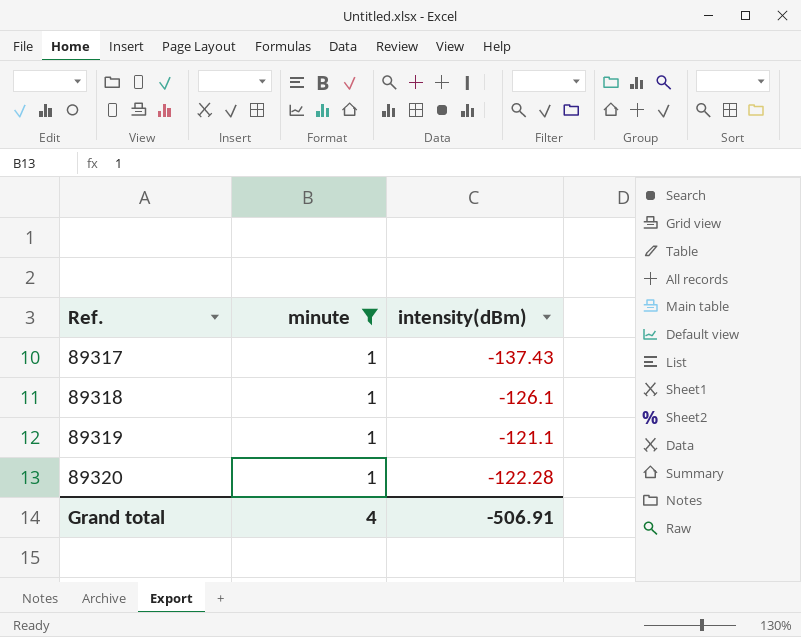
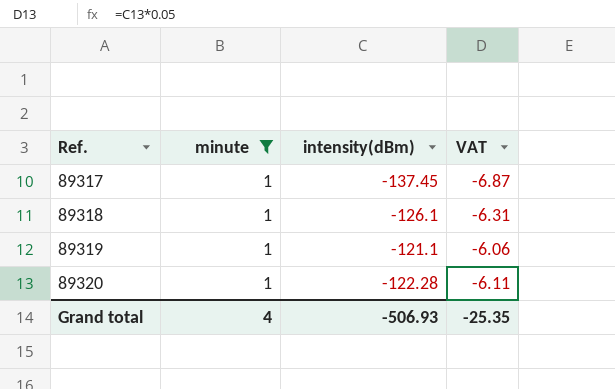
column VAT | formula: none -> [intensity(dBm)] * 0.05
89317 | intensity(dBm): -137.43 -> -137.45
Grand total | intensity(dBm): -506.91 -> -506.93

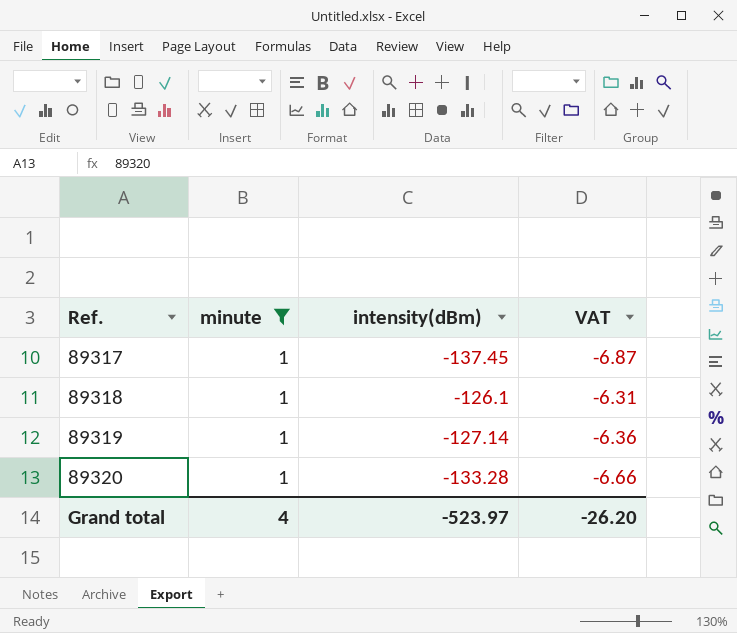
89319 | intensity(dBm): -121.1 -> -127.14
89319 | VAT: -6.06 -> -6.36
89320 | intensity(dBm): -122.28 -> -133.28
89320 | VAT: -6.11 -> -6.66
Grand total | intensity(dBm): -506.93 -> -523.97
Grand total | VAT: -25.35 -> -26.20

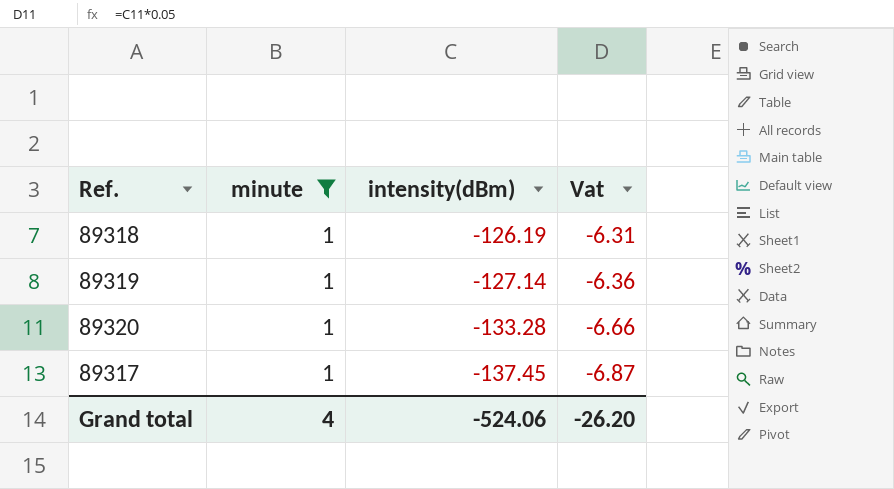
row order: Ref. ascending -> intensity(dBm) descending
column name: VAT -> Vat
89318 | intensity(dBm): -126.1 -> -126.19
Grand total | intensity(dBm): -523.97 -> -524.06

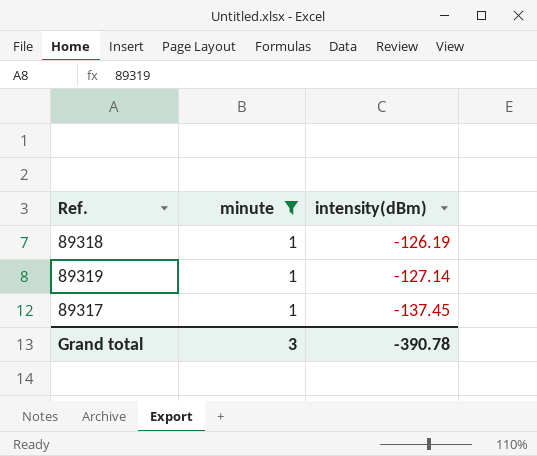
column Vat | formula: [intensity(dBm)] * 0.05 -> none
row 89320: 1 | -133.28 | -6.66 -> none
Grand total | minute: 4 -> 3
Grand total | intensity(dBm): -524.06 -> -390.78

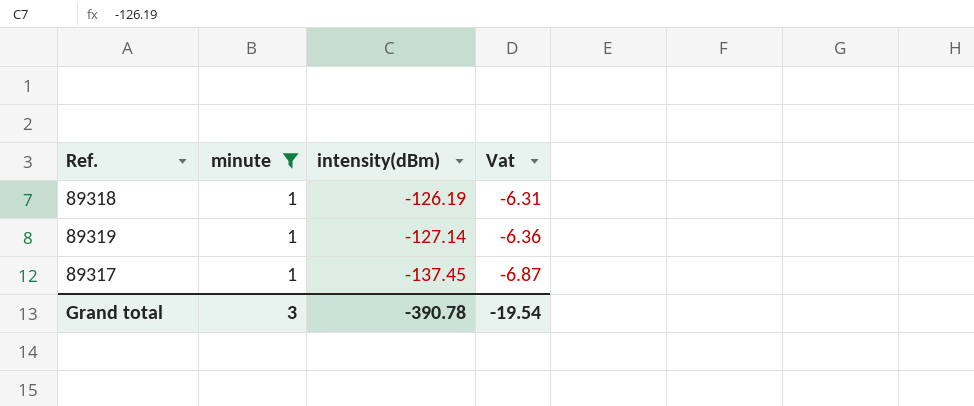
column Vat | formula: none -> [intensity(dBm)] * 0.05

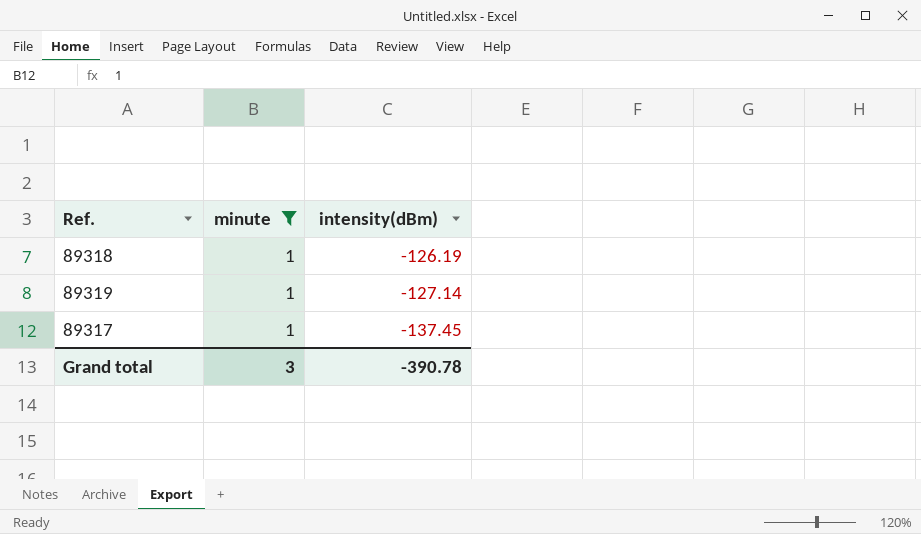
column Vat | formula: [intensity(dBm)] * 0.05 -> none

